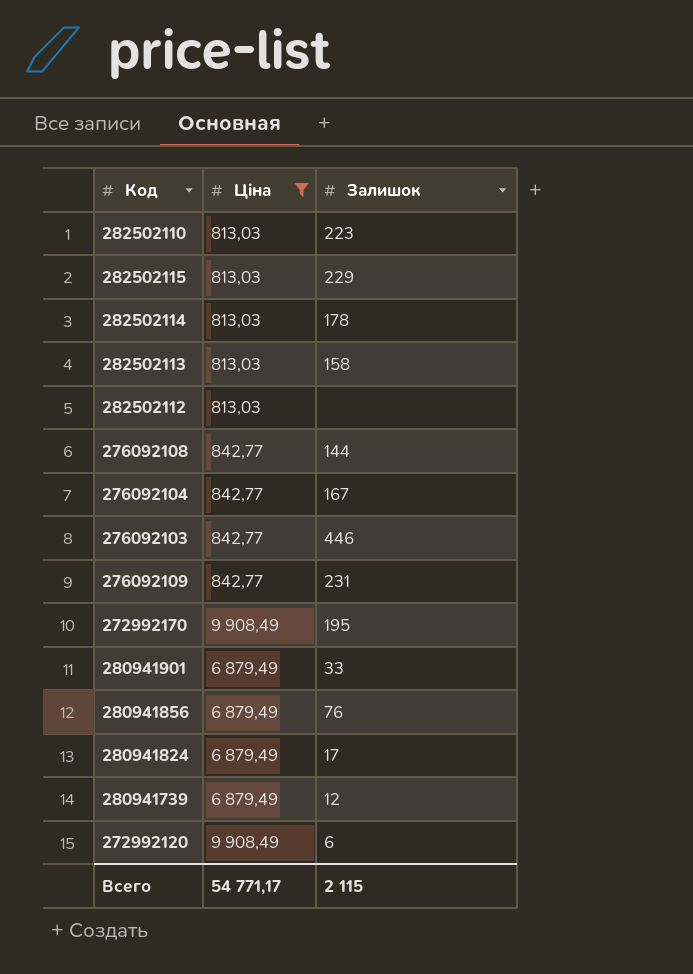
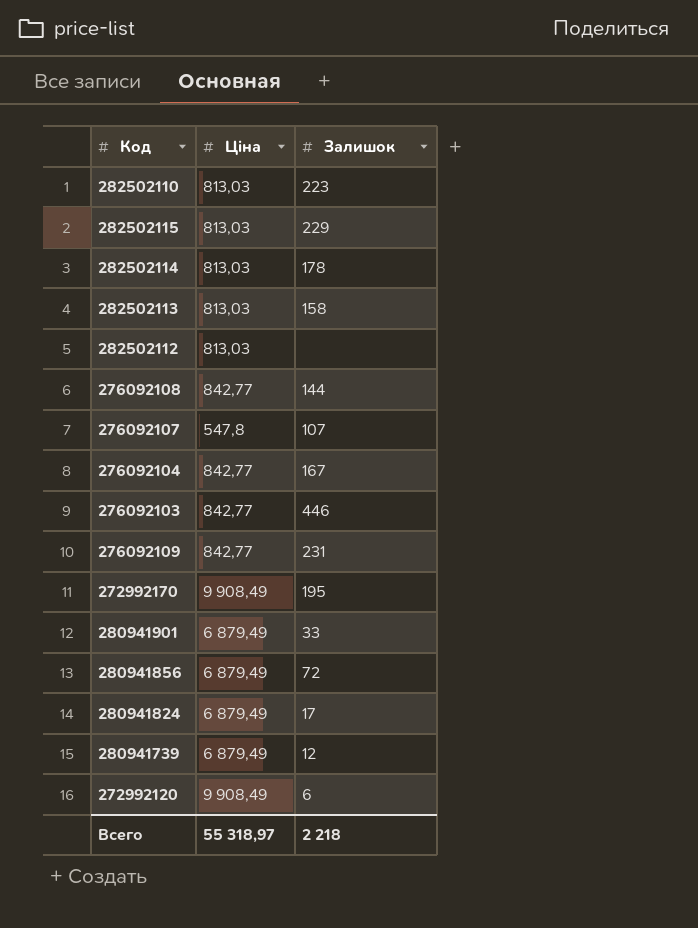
filter: Ціна != 547,8 -> none
280941856 | Залишок: 76 -> 72
Всего | Ціна: 54 771,17 -> 55 318,97
Всего | Залишок: 2 115 -> 2 218

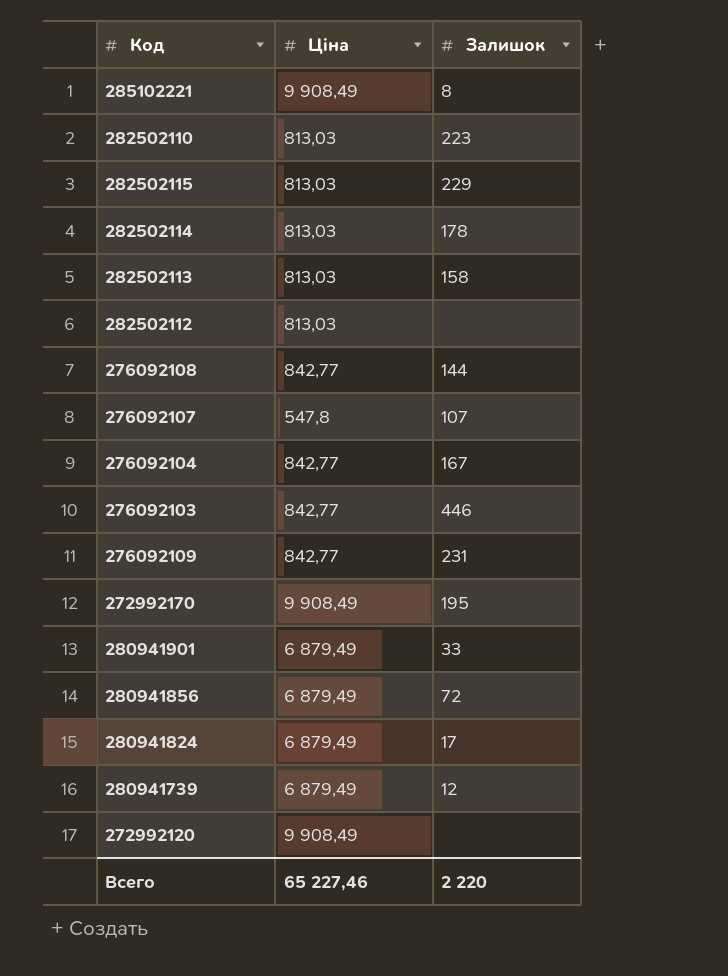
row 285102221: none -> 9 908,49 | 8
272992120 | Залишок: 6 -> none
Всего | Ціна: 55 318,97 -> 65 227,46
Всего | Залишок: 2 218 -> 2 220

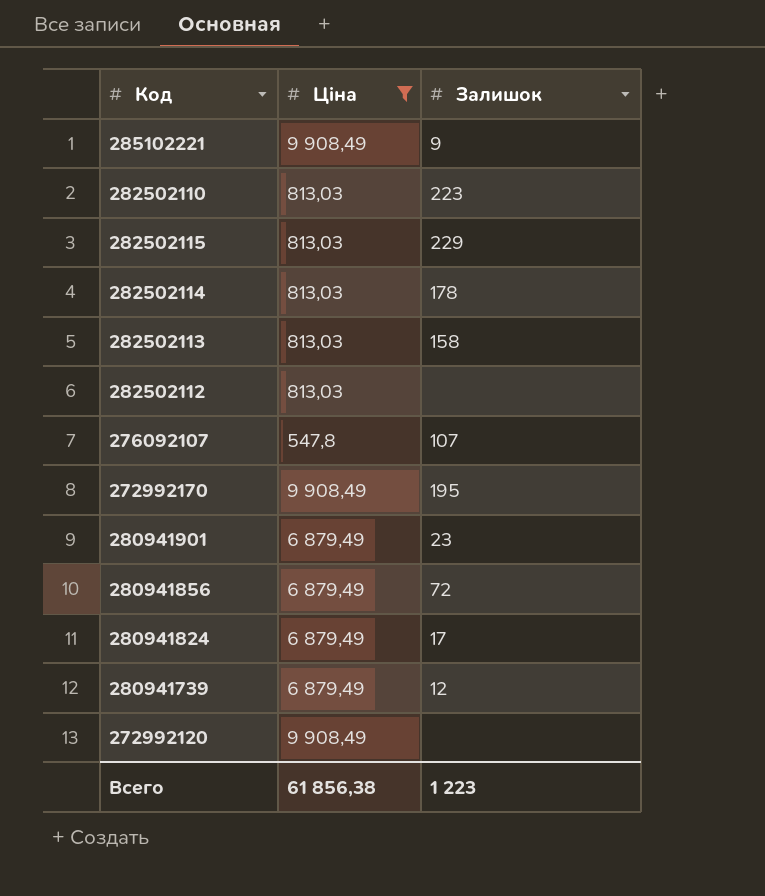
filter: none -> Ціна != 842,77
285102221 | Залишок: 8 -> 9
280941901 | Залишок: 33 -> 23
Всего | Ціна: 65 227,46 -> 61 856,38
Всего | Залишок: 2 220 -> 1 223

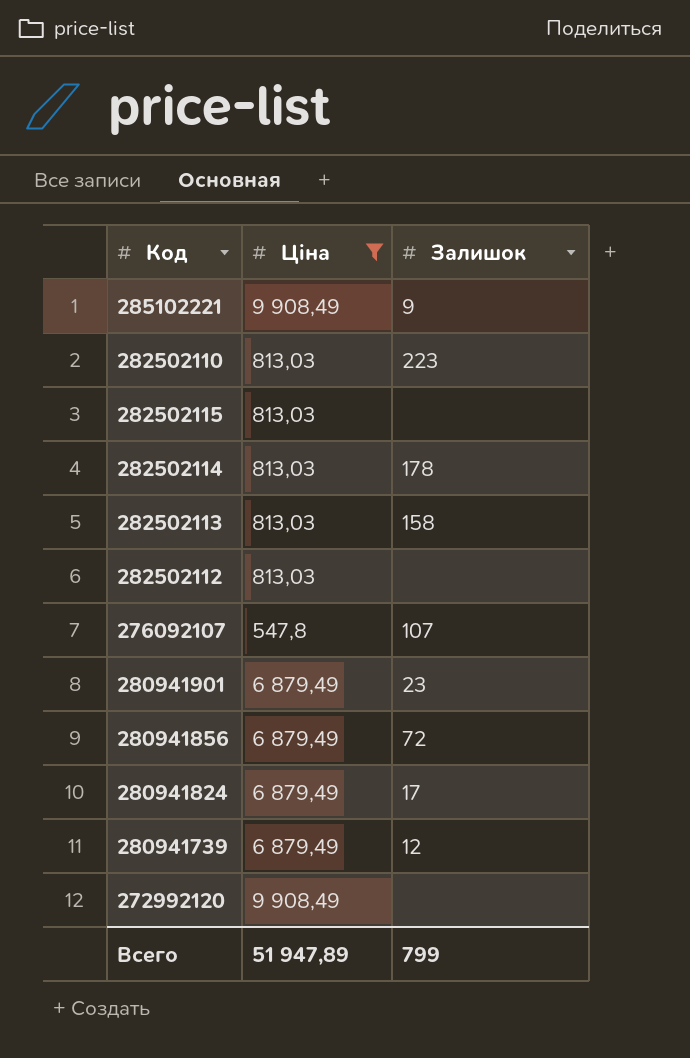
row 272992170: 9 908,49 | 195 -> none
282502115 | Залишок: 229 -> none
Всего | Ціна: 61 856,38 -> 51 947,89
Всего | Залишок: 1 223 -> 799

